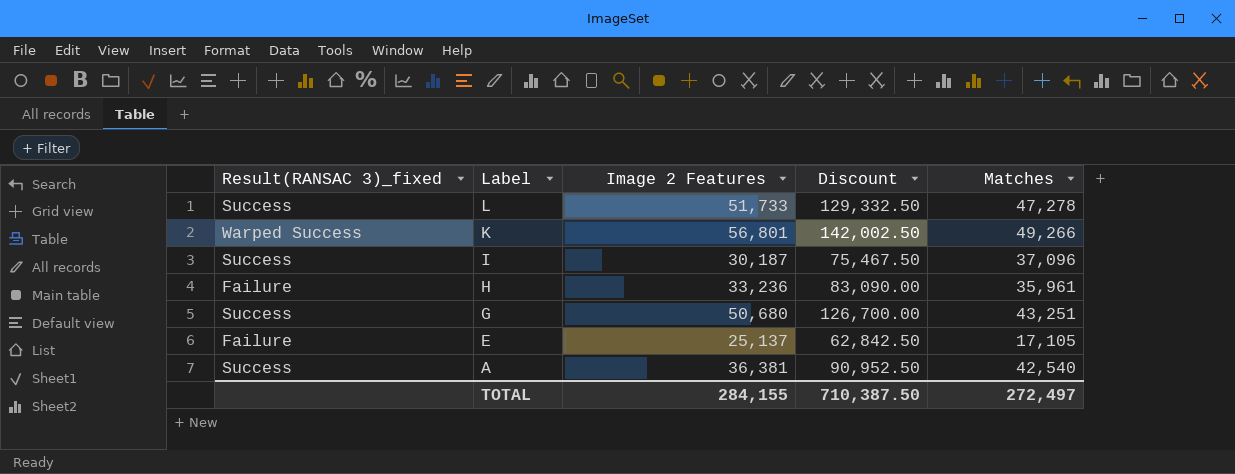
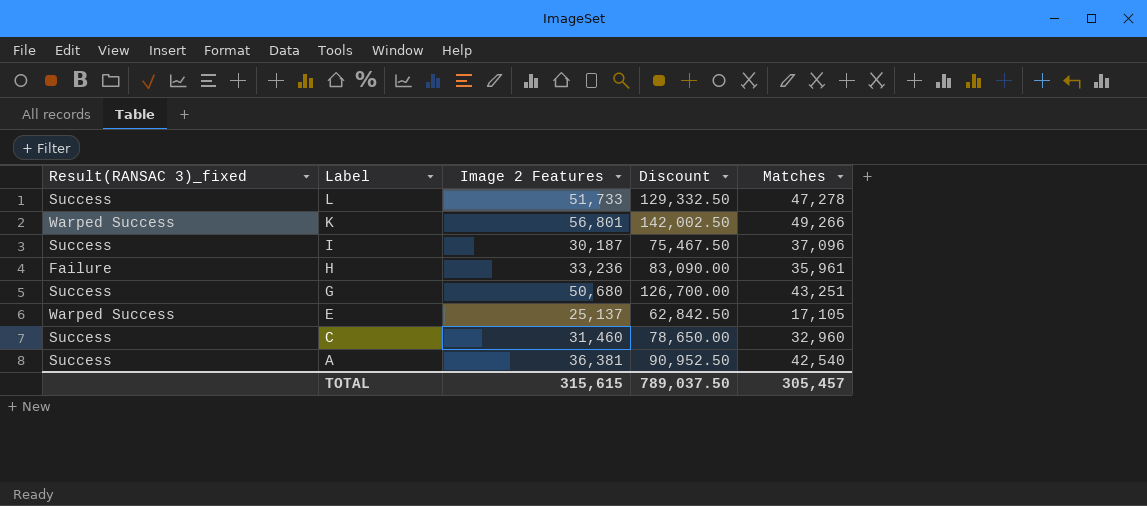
E | Result(RANSAC 3)_fixed: Failure -> Warped Success
row C: none -> Success | 31,460 | 78,650.00 | 32,960
TOTAL | Image 2 Features: 284,155 -> 315,615
TOTAL | Discount: 710,387.50 -> 789,037.50
TOTAL | Matches: 272,497 -> 305,457

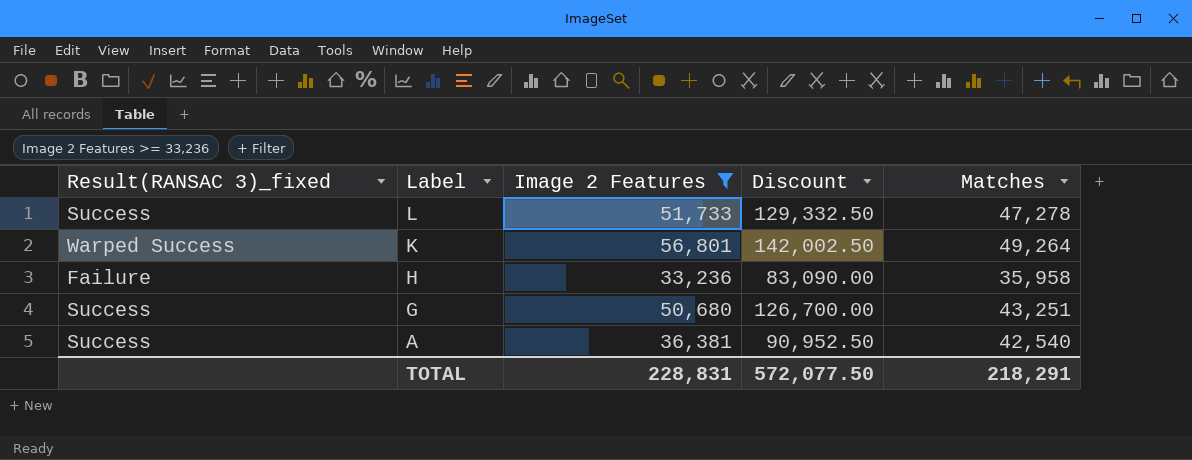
filter: none -> Image 2 Features >= 33,236
K | Matches: 49,266 -> 49,264
H | Matches: 35,961 -> 35,958
TOTAL | Image 2 Features: 315,615 -> 228,831
TOTAL | Discount: 789,037.50 -> 572,077.50
TOTAL | Matches: 305,457 -> 218,291

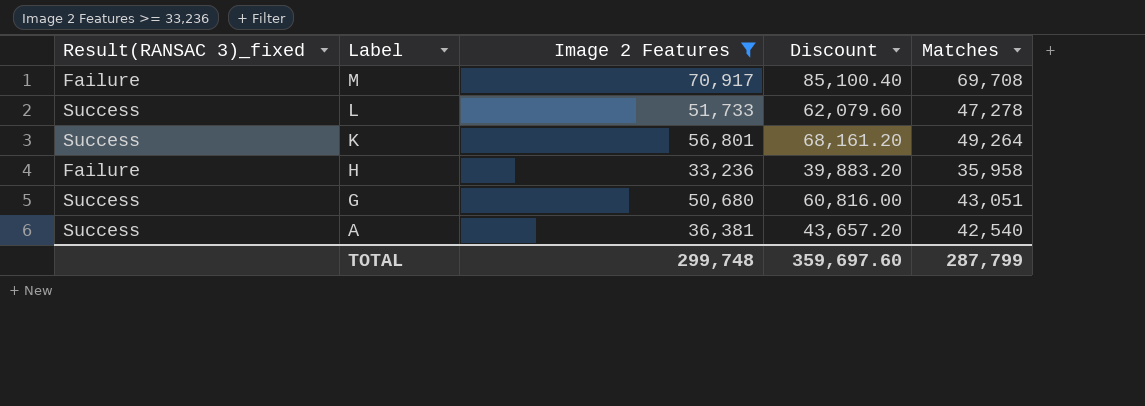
column Discount | formula: [Image 2 Features] * 2.5 -> [Image 2 Features] * 1.2
row M: none -> Failure | 70,917 | 85,100.40 | 69,708
K | Result(RANSAC 3)_fixed: Warped Success -> Success
G | Matches: 43,251 -> 43,051
TOTAL | Image 2 Features: 228,831 -> 299,748
TOTAL | Discount: 572,077.50 -> 359,697.60
TOTAL | Matches: 218,291 -> 287,799

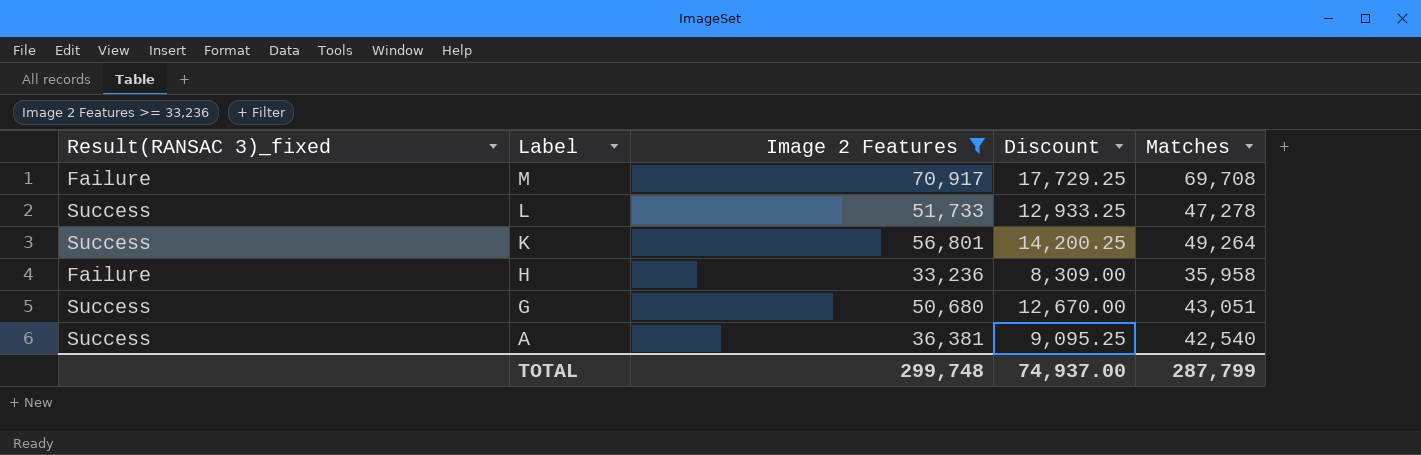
column Discount | formula: [Image 2 Features] * 1.2 -> [Image 2 Features] * 0.25
TOTAL | Discount: 359,697.60 -> 74,937.00

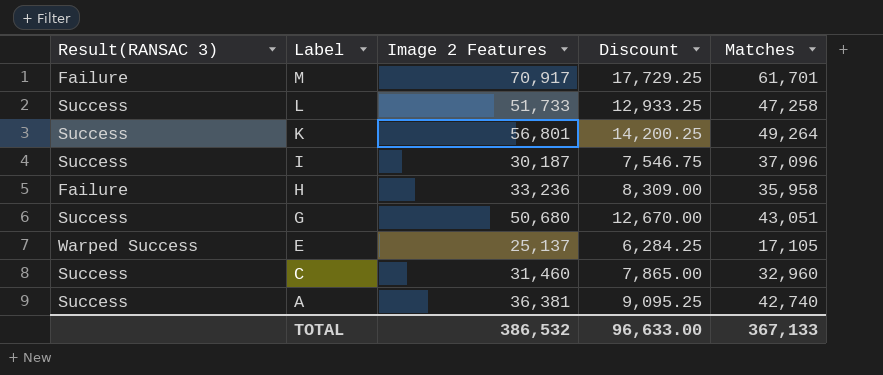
filter: Image 2 Features >= 33,236 -> none
column name: Result(RANSAC 3)_fixed -> Result(RANSAC 3)
M | Matches: 69,708 -> 61,701
L | Matches: 47,278 -> 47,258
A | Matches: 42,540 -> 42,740
TOTAL | Image 2 Features: 299,748 -> 386,532
TOTAL | Discount: 74,937.00 -> 96,633.00
TOTAL | Matches: 287,799 -> 367,133

